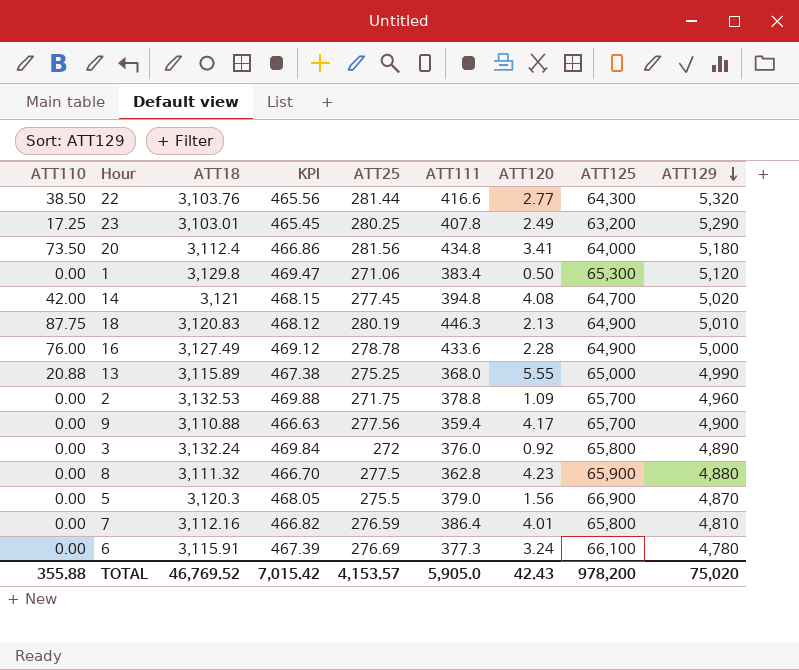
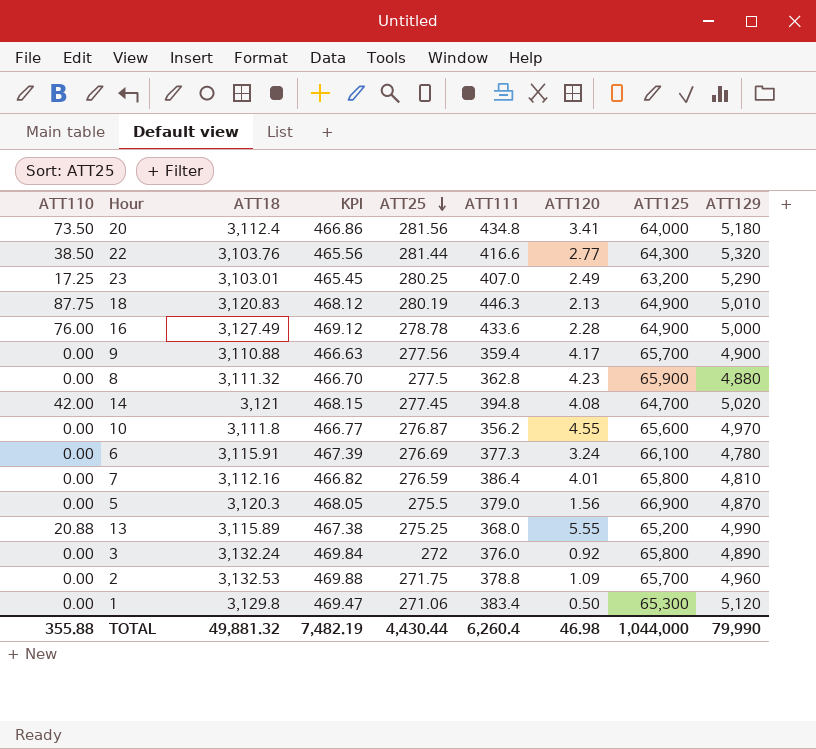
row order: ATT129 descending -> ATT25 descending
23 | ATT111: 407.8 -> 407.0
row 10: none -> 0.00 | 3,111.8 | 466.77 | 276.87 | 356.2 | 4.55 | 65,600 | 4,970
13 | ATT125: 65,000 -> 65,200
TOTAL | ATT18: 46,769.52 -> 49,881.32
TOTAL | KPI: 7,015.42 -> 7,482.19
TOTAL | ATT25: 4,153.57 -> 4,430.44
TOTAL | ATT111: 5,905.0 -> 6,260.4
TOTAL | ATT120: 42.43 -> 46.98
TOTAL | ATT125: 978,200 -> 1,044,000
TOTAL | ATT129: 75,020 -> 79,990

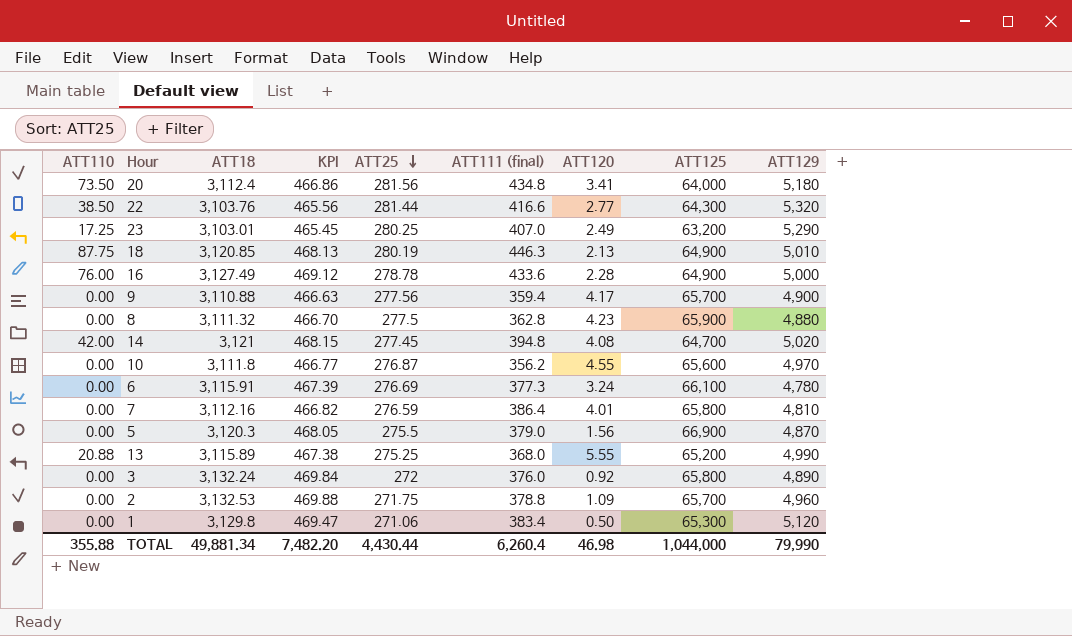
column name: ATT111 -> ATT111 (final)
18 | ATT18: 3,120.83 -> 3,120.85
18 | KPI: 468.12 -> 468.13
TOTAL | ATT18: 49,881.32 -> 49,881.34
TOTAL | KPI: 7,482.19 -> 7,482.20

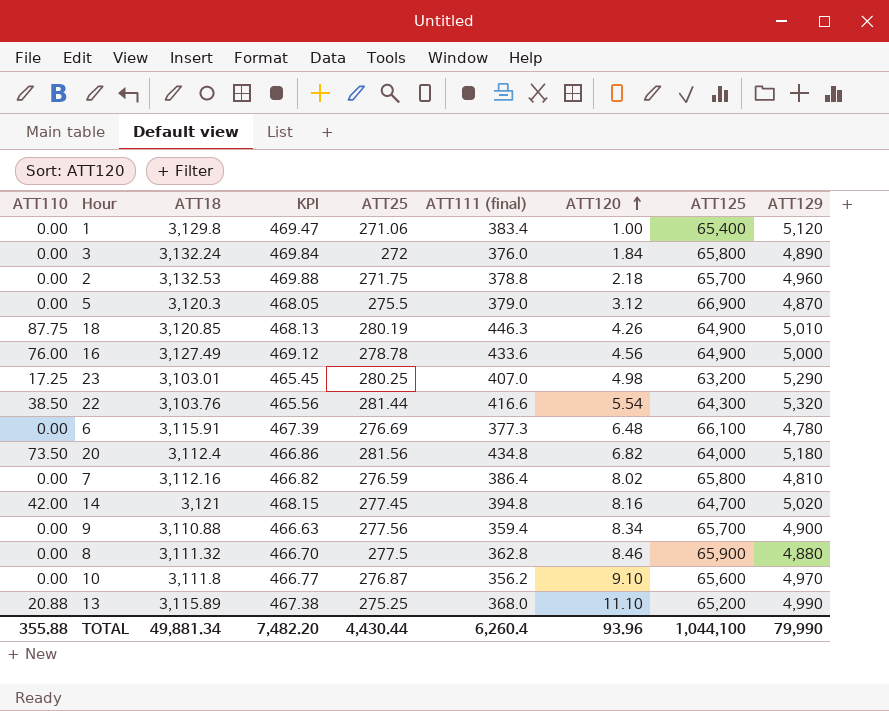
row order: ATT25 descending -> ATT120 ascending
1 | ATT120: 0.50 -> 1.00
1 | ATT125: 65,300 -> 65,400
3 | ATT120: 0.92 -> 1.84
2 | ATT120: 1.09 -> 2.18
5 | ATT120: 1.56 -> 3.12
18 | ATT120: 2.13 -> 4.26
16 | ATT120: 2.28 -> 4.56
23 | ATT120: 2.49 -> 4.98
22 | ATT120: 2.77 -> 5.54
6 | ATT120: 3.24 -> 6.48
20 | ATT120: 3.41 -> 6.82
7 | ATT120: 4.01 -> 8.02
14 | ATT120: 4.08 -> 8.16
9 | ATT120: 4.17 -> 8.34
8 | ATT120: 4.23 -> 8.46
10 | ATT120: 4.55 -> 9.10
13 | ATT120: 5.55 -> 11.10
TOTAL | ATT120: 46.98 -> 93.96
TOTAL | ATT125: 1,044,000 -> 1,044,100

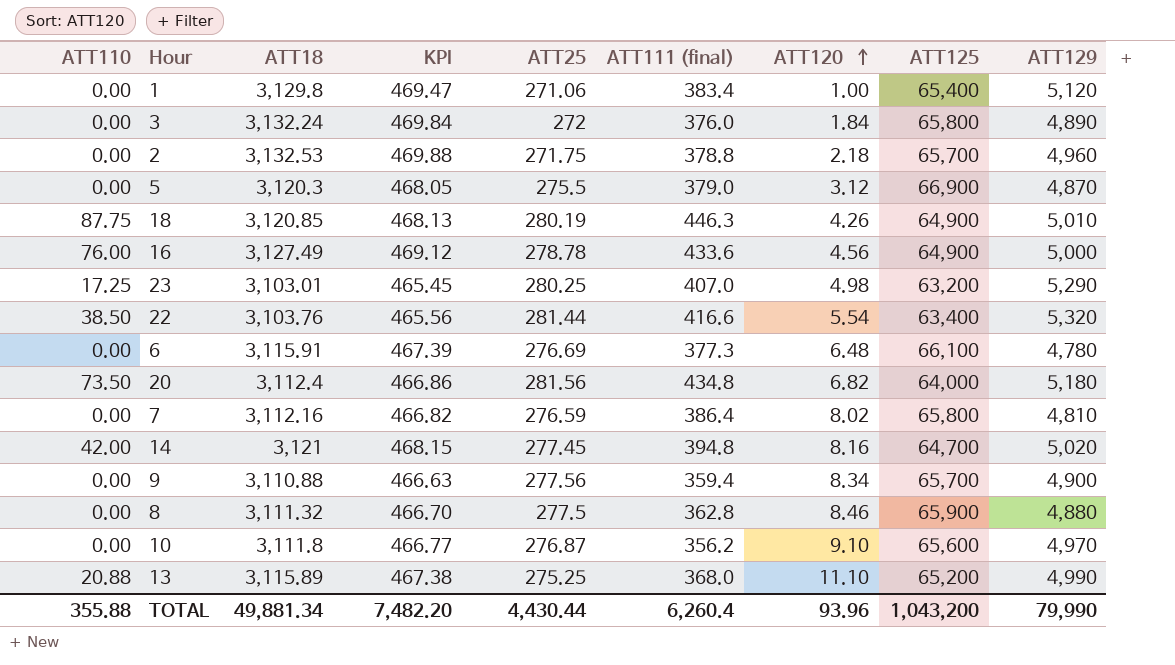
22 | ATT125: 64,300 -> 63,400
TOTAL | ATT125: 1,044,100 -> 1,043,200

